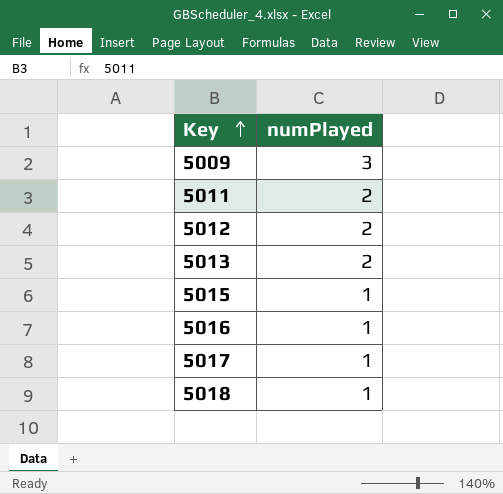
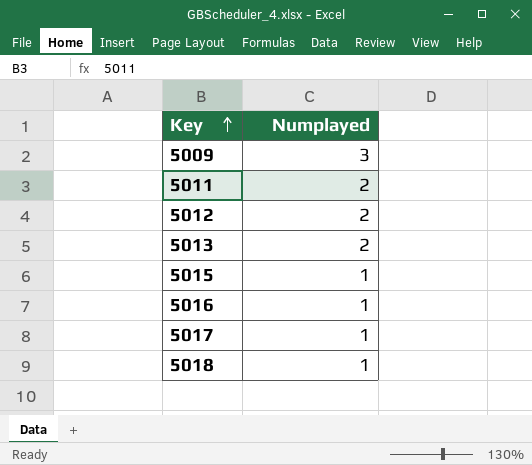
column name: numPlayed -> Numplayed

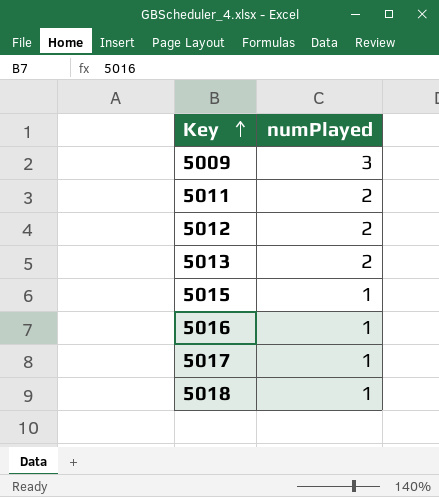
column name: Numplayed -> numPlayed

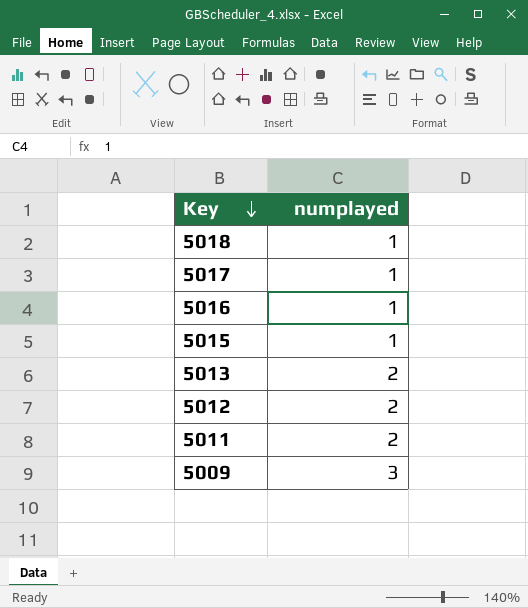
row order: Key ascending -> Key descending
column name: numPlayed -> numplayed

